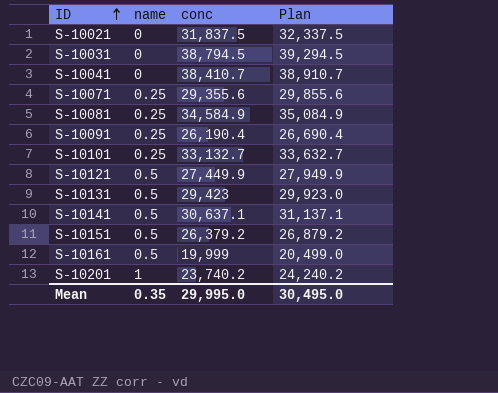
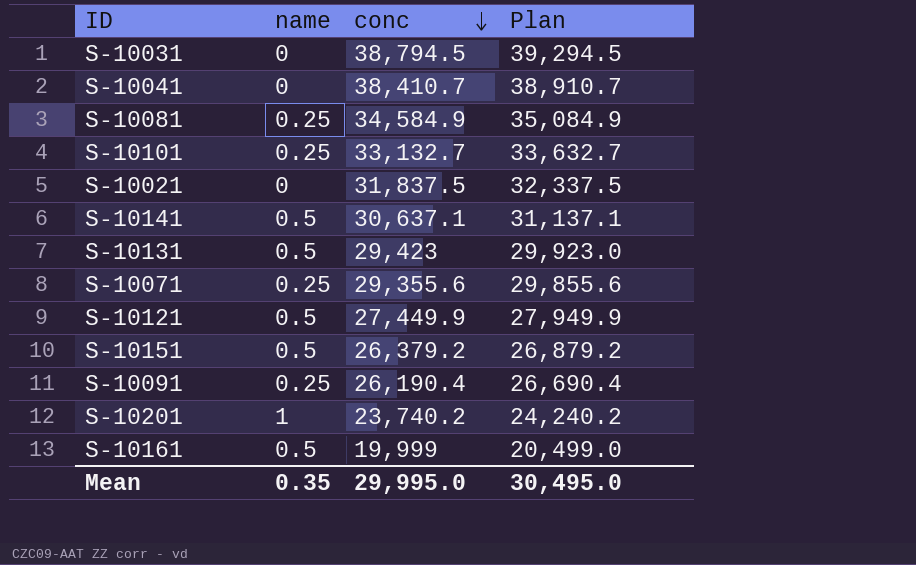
row order: ID ascending -> conc descending

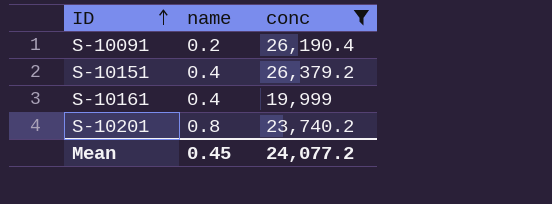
filter: none -> conc <= 26,379.2
row order: conc descending -> ID ascending
column Plan | formula: [conc] + 500 -> none
S-10091 | name: 0.25 -> 0.2
S-10151 | name: 0.5 -> 0.4
S-10161 | name: 0.5 -> 0.4
S-10201 | name: 1 -> 0.8
Mean | name: 0.35 -> 0.45
Mean | conc: 29,995.0 -> 24,077.2

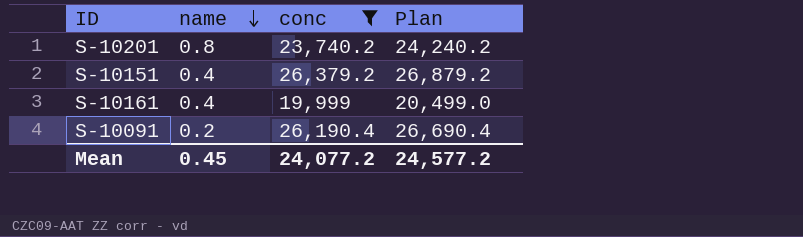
row order: ID ascending -> name descending
column Plan | formula: none -> [conc] + 500

